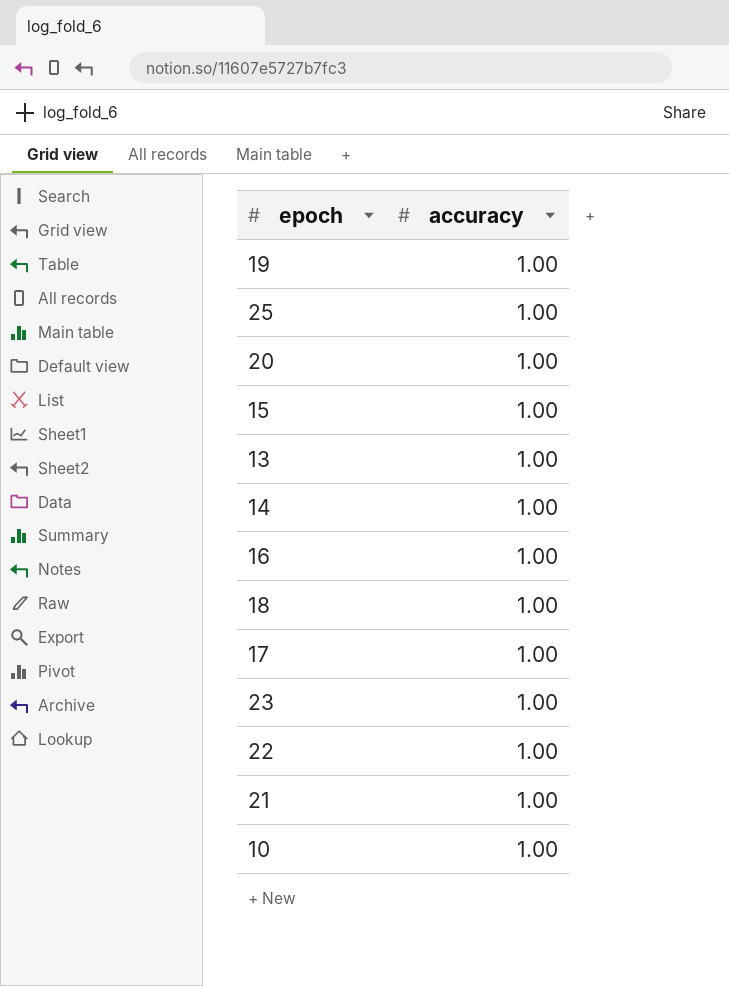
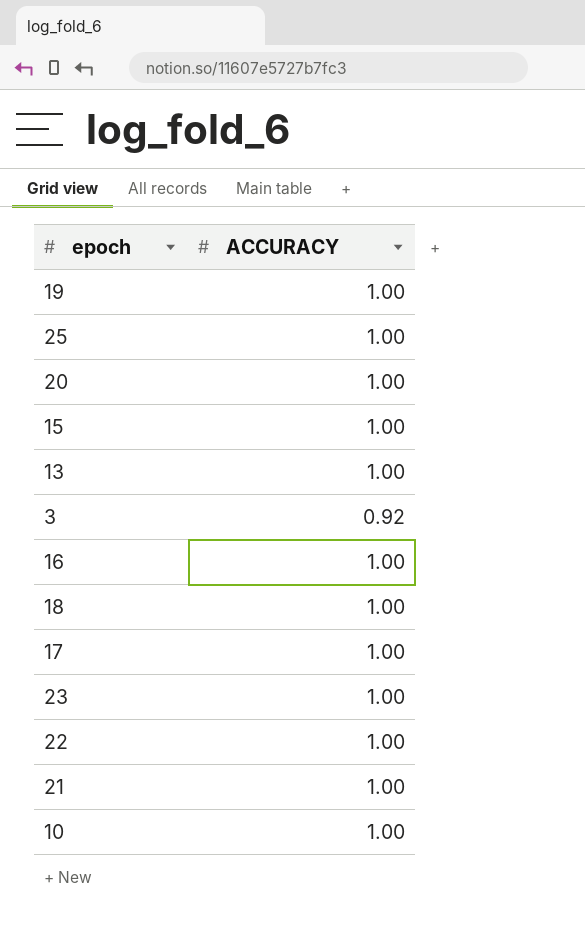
column name: accuracy -> ACCURACY
row 14: 1.00 -> none
row 3: none -> 0.92

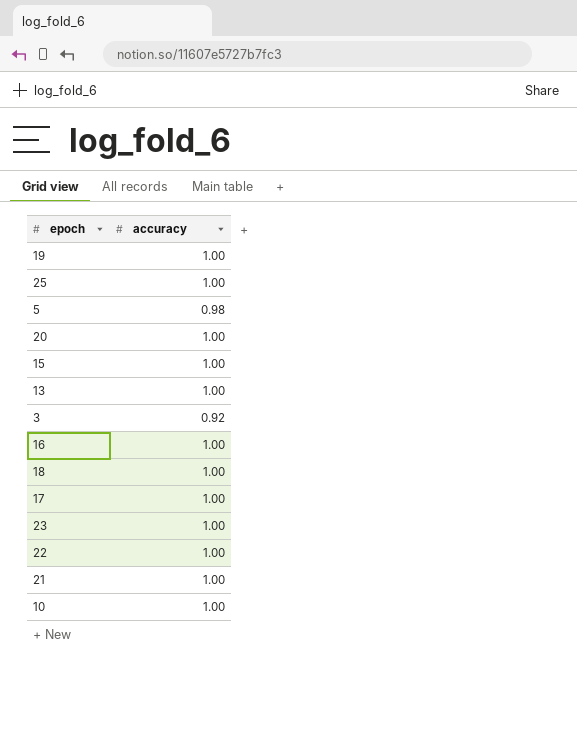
column name: ACCURACY -> accuracy
row 5: none -> 0.98

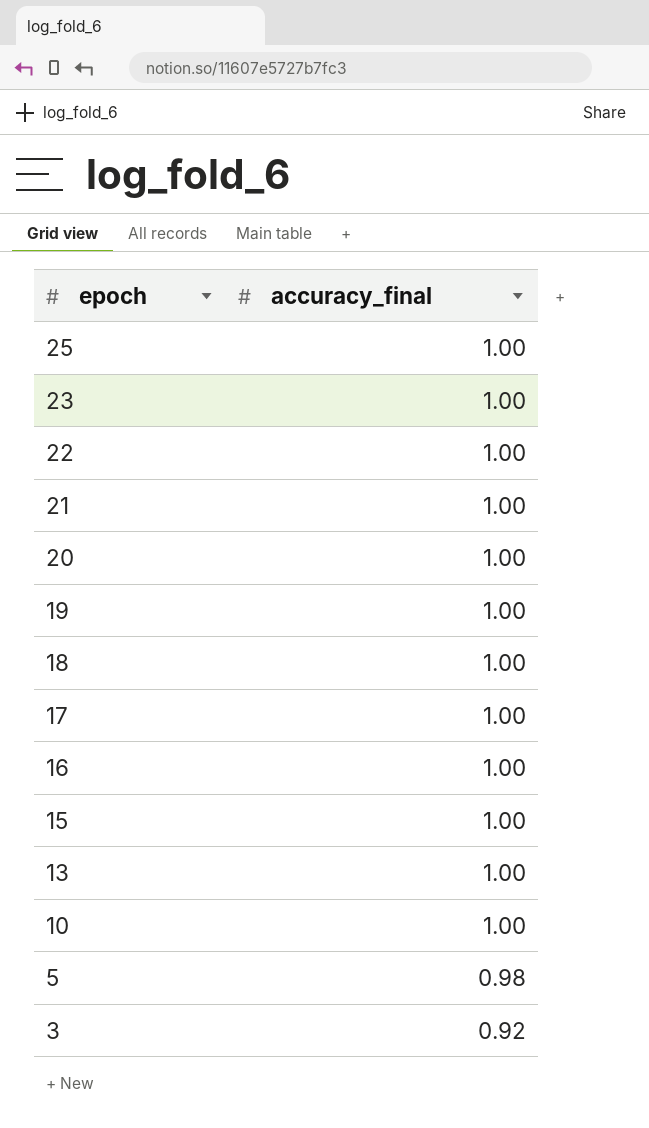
row order: none -> epoch descending
column name: accuracy -> accuracy_final

